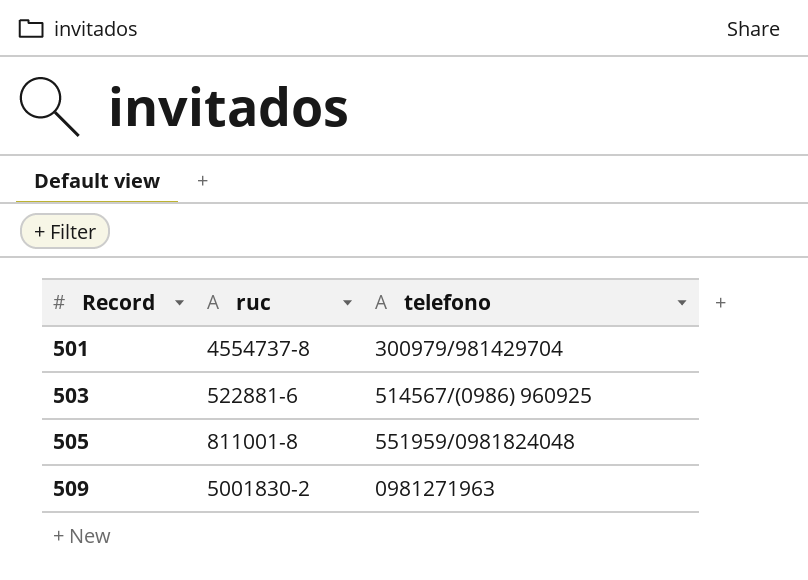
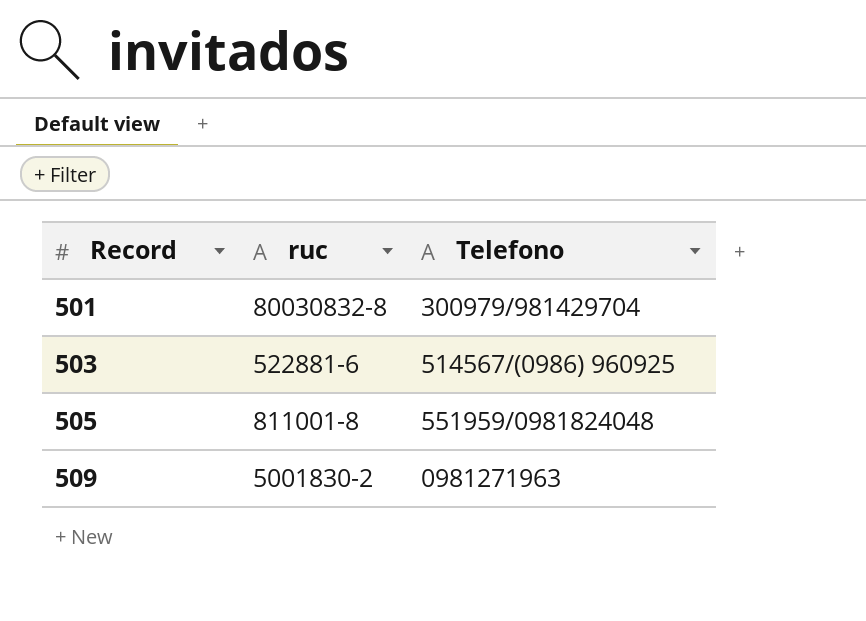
column name: telefono -> Telefono
501 | ruc: 4554737-8 -> 80030832-8

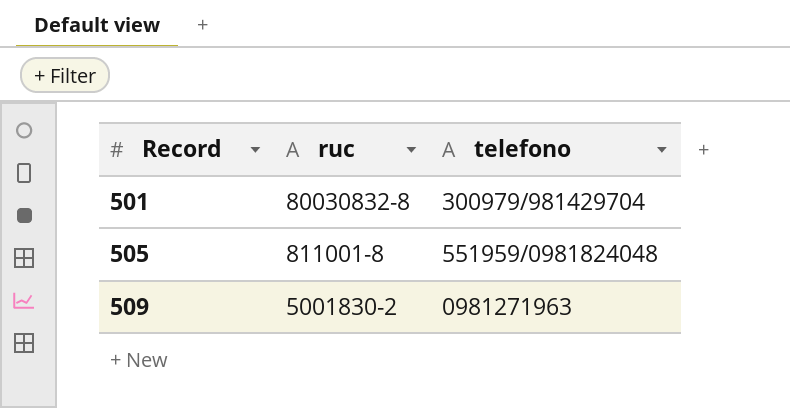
column name: Telefono -> telefono
row 503: 522881-6 | 514567/(0986) 960925 -> none

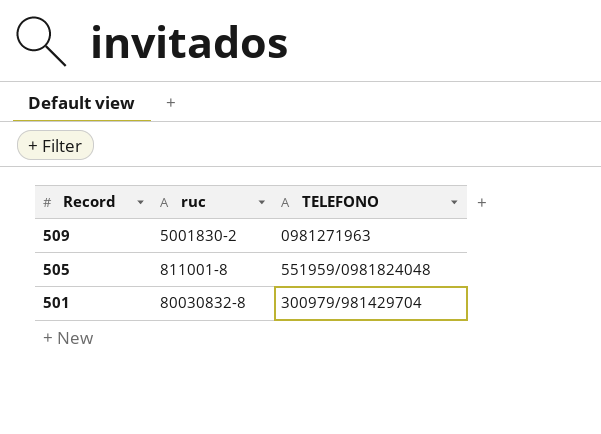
row order: Record ascending -> Record descending
column name: telefono -> TELEFONO

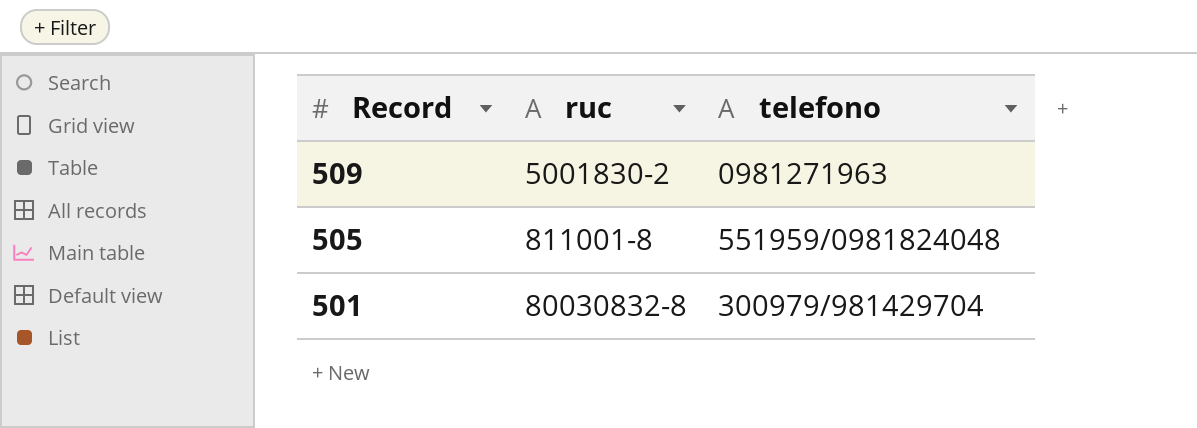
column name: TELEFONO -> telefono

